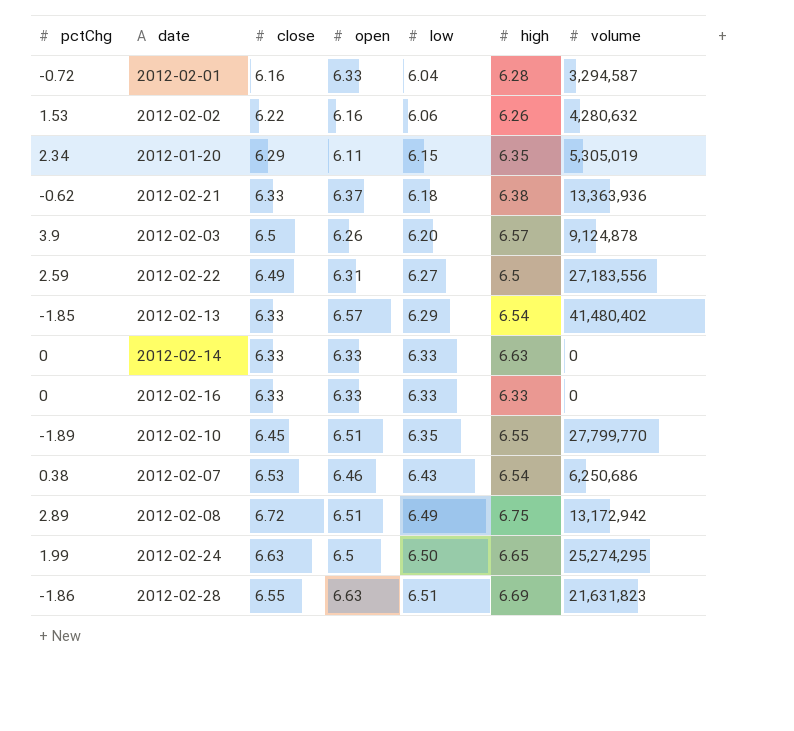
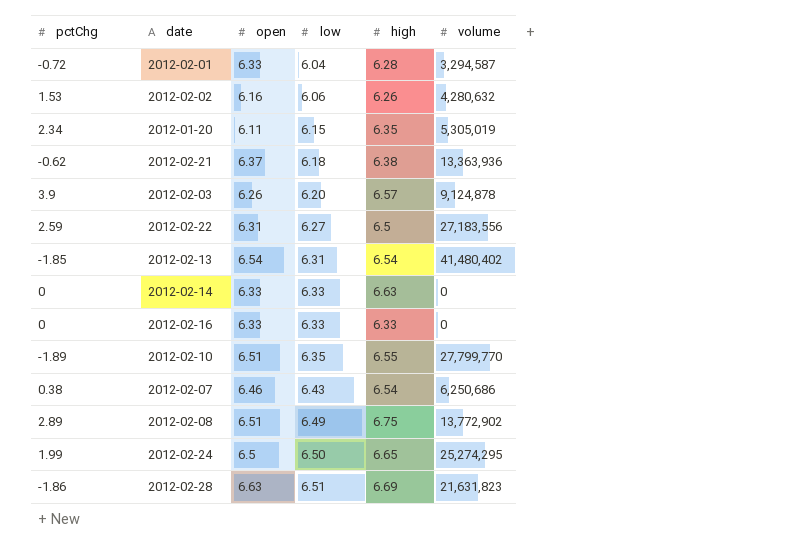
column close | position: 3 -> none
2012-02-13 | open: 6.57 -> 6.54
2012-02-13 | low: 6.29 -> 6.31
2012-02-08 | volume: 13,172,942 -> 13,772,902

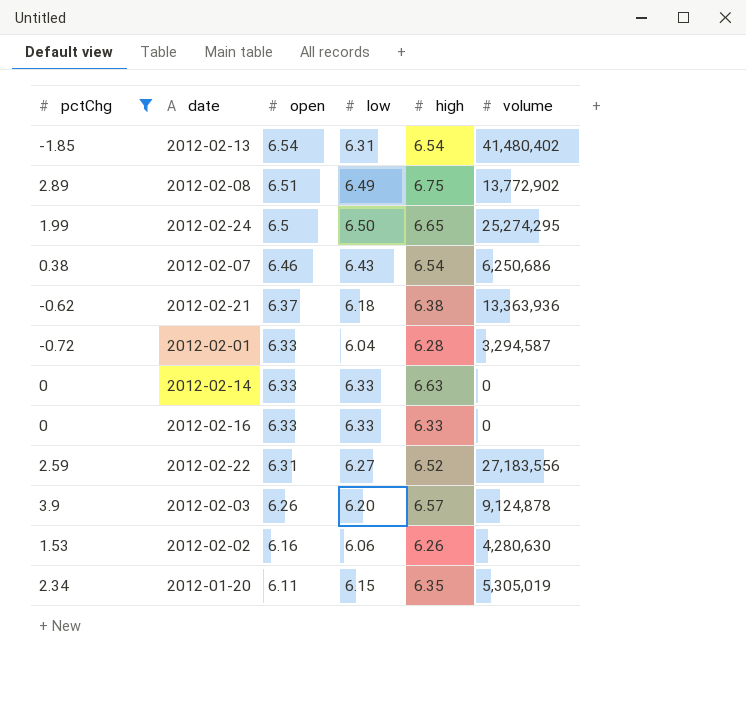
filter: none -> pctChg >= -1.85
row order: low ascending -> open descending
2012-02-22 | high: 6.5 -> 6.52
2012-02-02 | volume: 4,280,632 -> 4,280,630

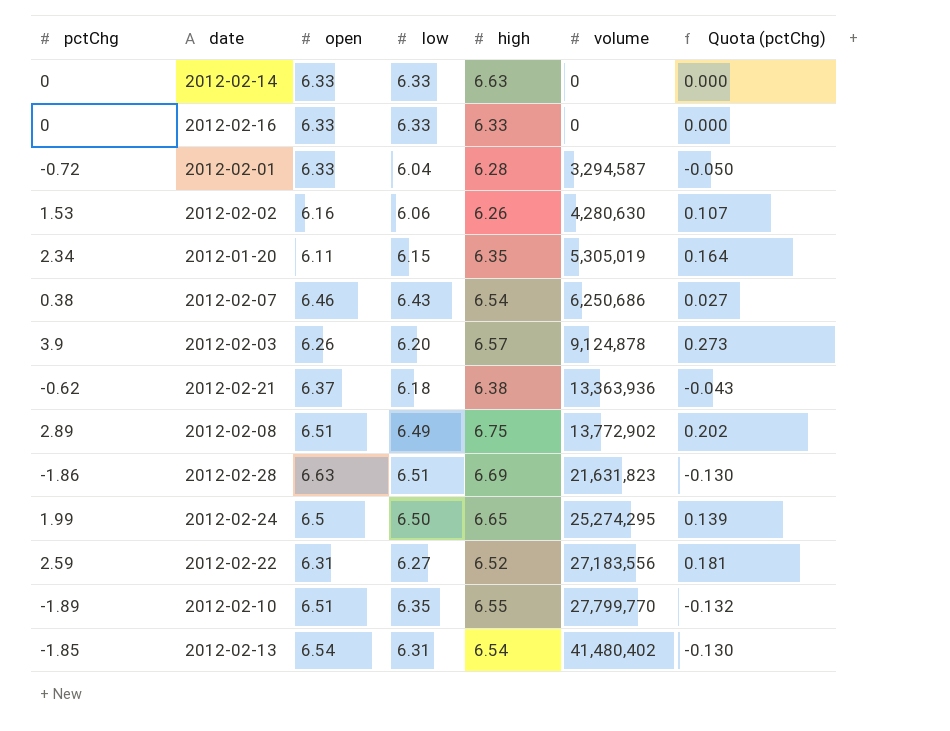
filter: pctChg >= -1.85 -> none
row order: open descending -> volume ascending
column Quota (pctChg) | formula: none -> [pctChg] * 0.07

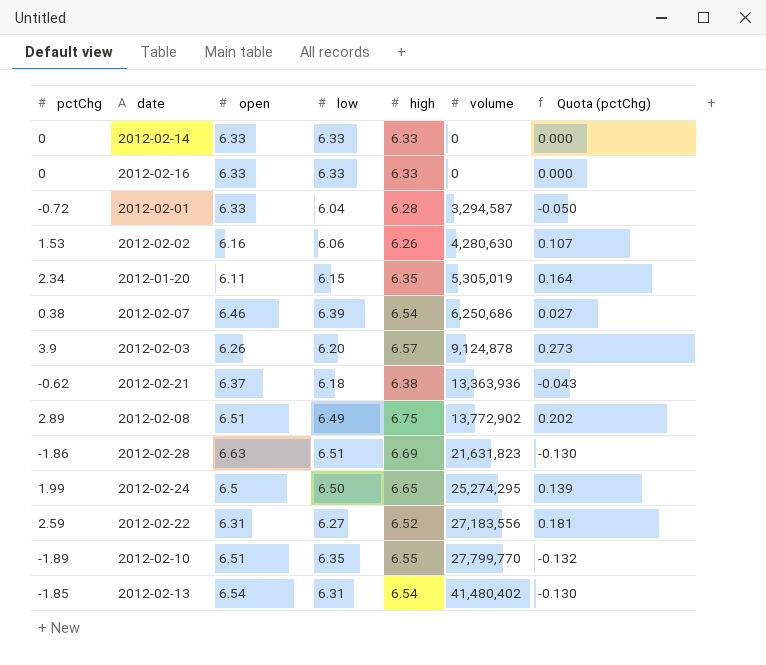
2012-02-14 | high: 6.63 -> 6.33
2012-02-07 | low: 6.43 -> 6.39

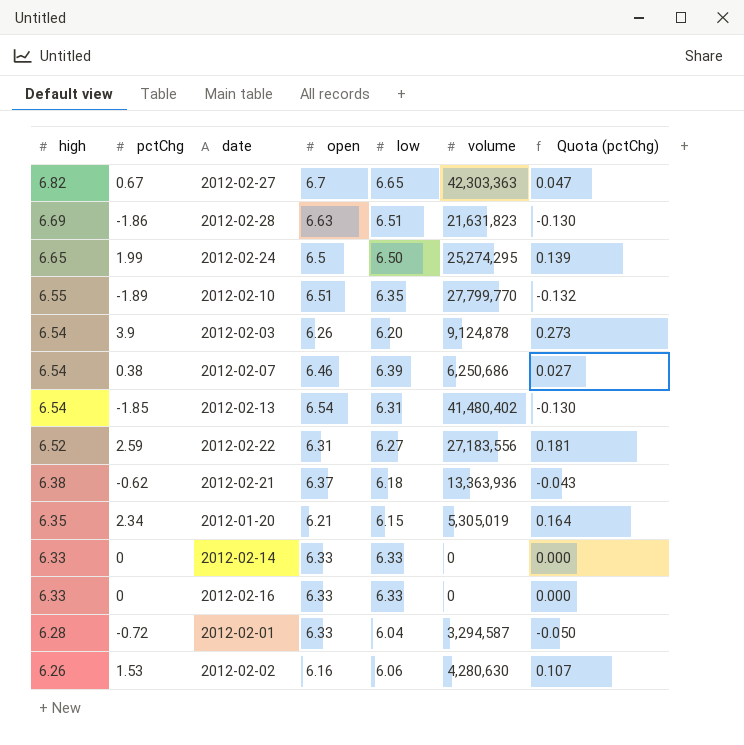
row order: volume ascending -> high descending
column high | position: 5 -> 1
row 2012-02-08: 2.89 | 6.51 | 6.49 | 6.75 | 13,772,902 | 0.202 -> none
row 2012-02-27: none -> 6.82 | 0.67 | 6.7 | 6.65 | 42,303,363 | 0.047
2012-02-03 | high: 6.57 -> 6.54
2012-01-20 | open: 6.11 -> 6.21

